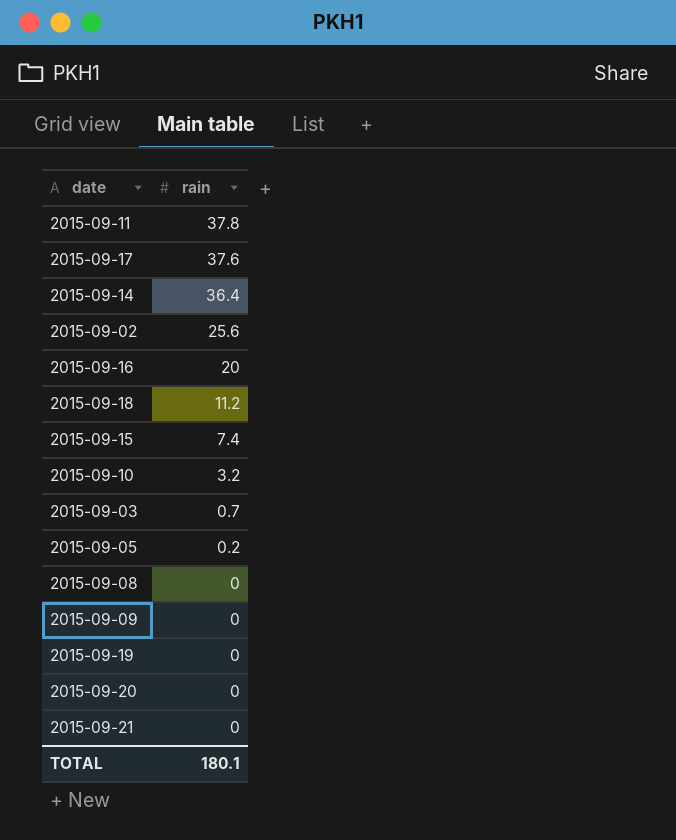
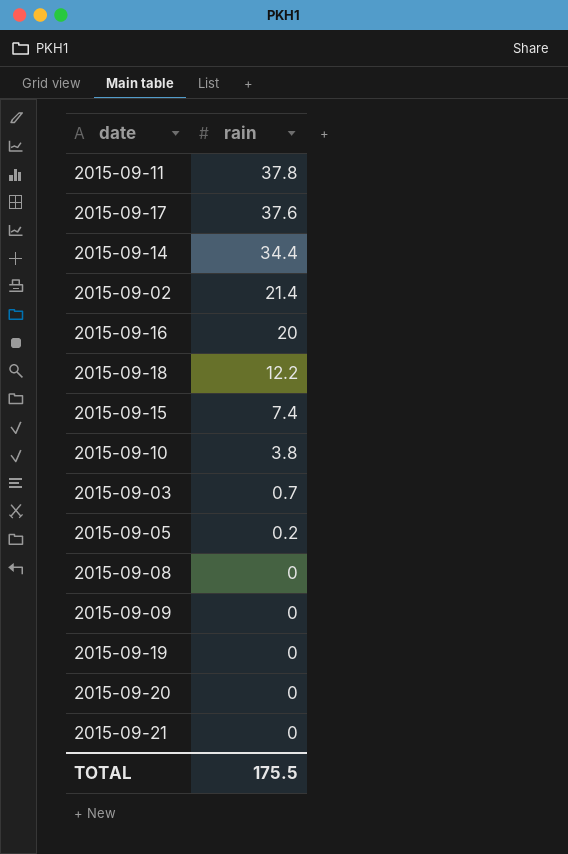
2015-09-14 | rain: 36.4 -> 34.4
2015-09-02 | rain: 25.6 -> 21.4
2015-09-18 | rain: 11.2 -> 12.2
2015-09-10 | rain: 3.2 -> 3.8
TOTAL | rain: 180.1 -> 175.5

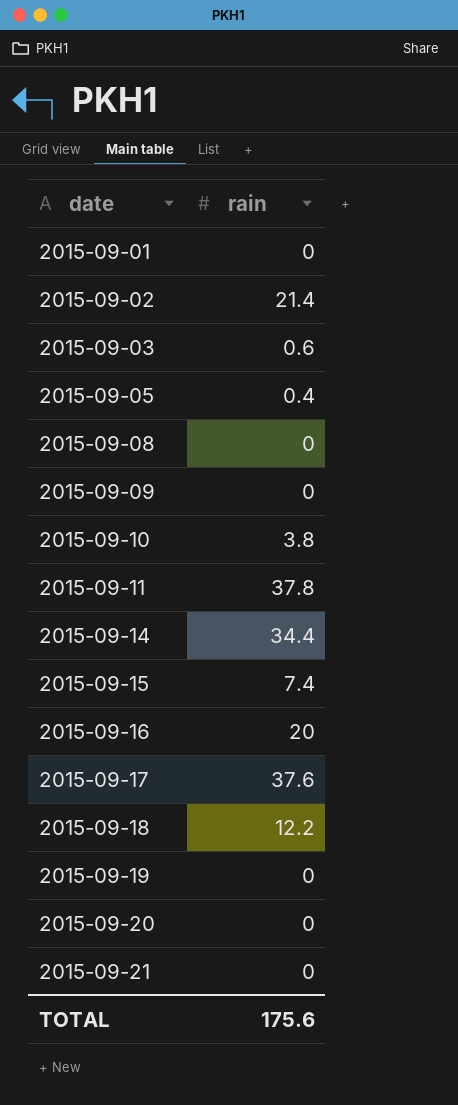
row order: rain descending -> date ascending
row 2015-09-01: none -> 0
2015-09-03 | rain: 0.7 -> 0.6
2015-09-05 | rain: 0.2 -> 0.4
TOTAL | rain: 175.5 -> 175.6

